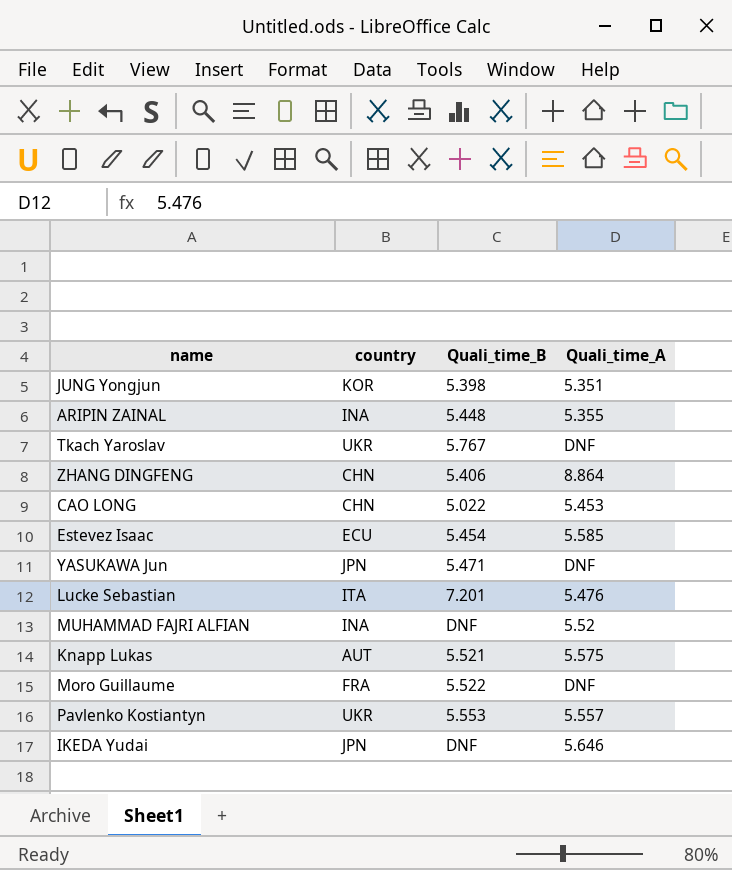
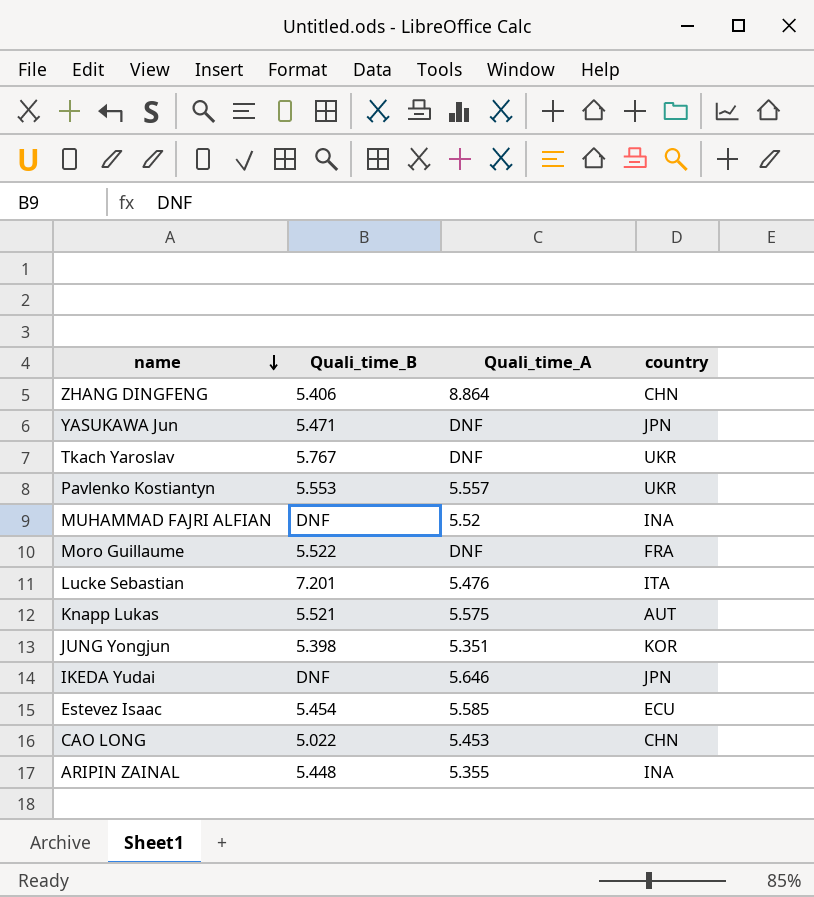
row order: none -> name descending
column country | position: 2 -> 4

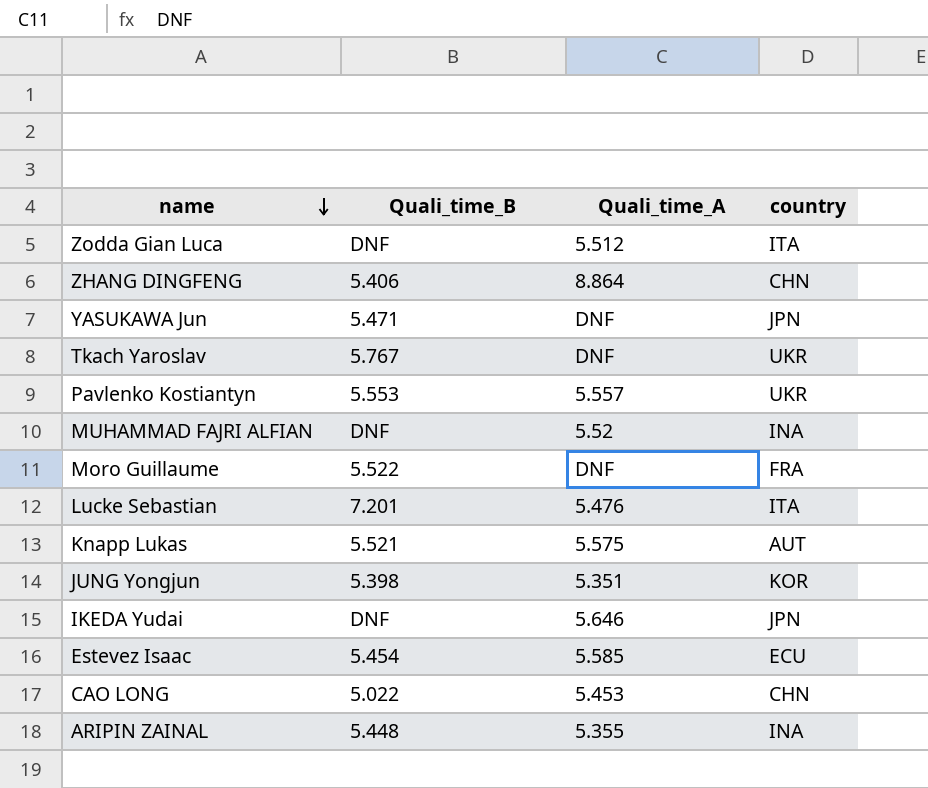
row Zodda Gian Luca: none -> DNF | 5.512 | ITA

